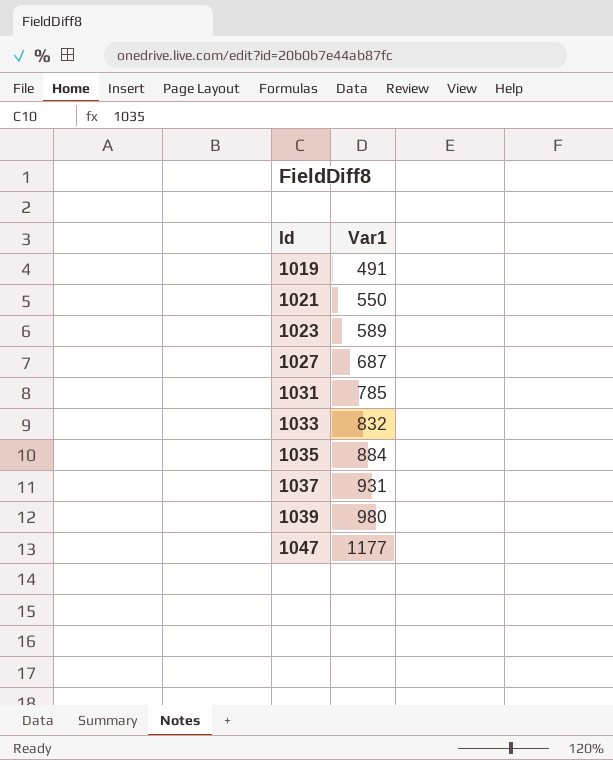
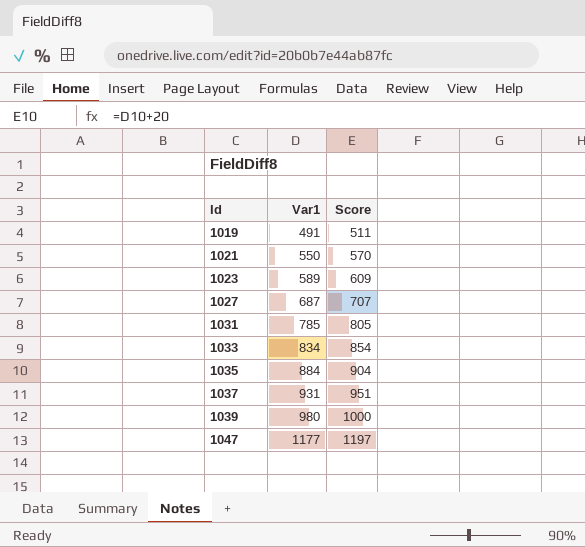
column Score | formula: none -> [Var1] + 20
1033 | Var1: 832 -> 834

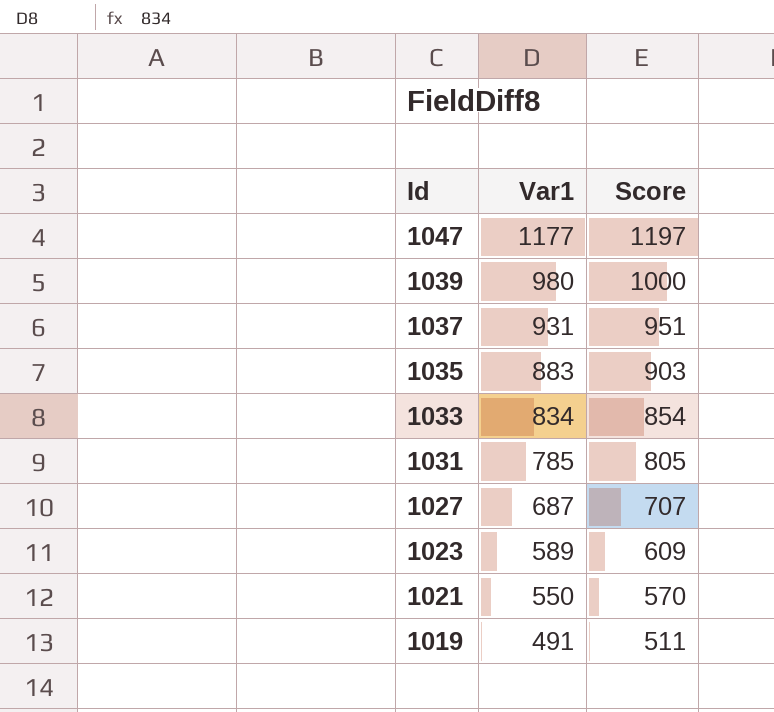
row order: Id ascending -> Id descending
1035 | Var1: 884 -> 883
1035 | Score: 904 -> 903

